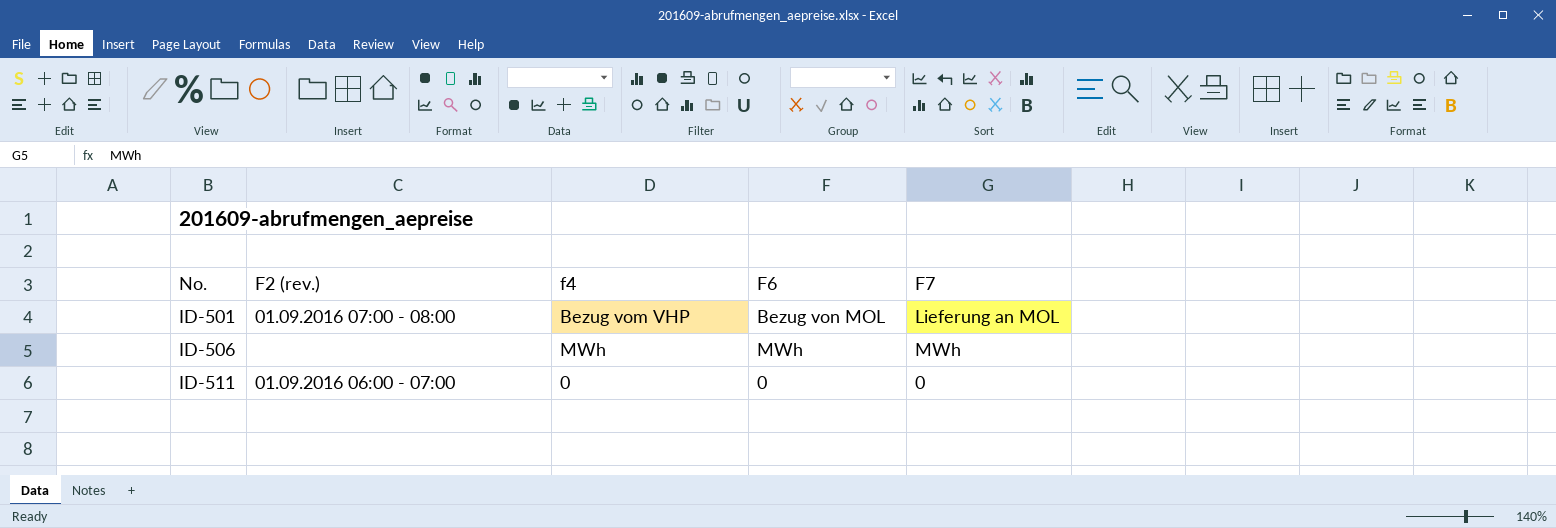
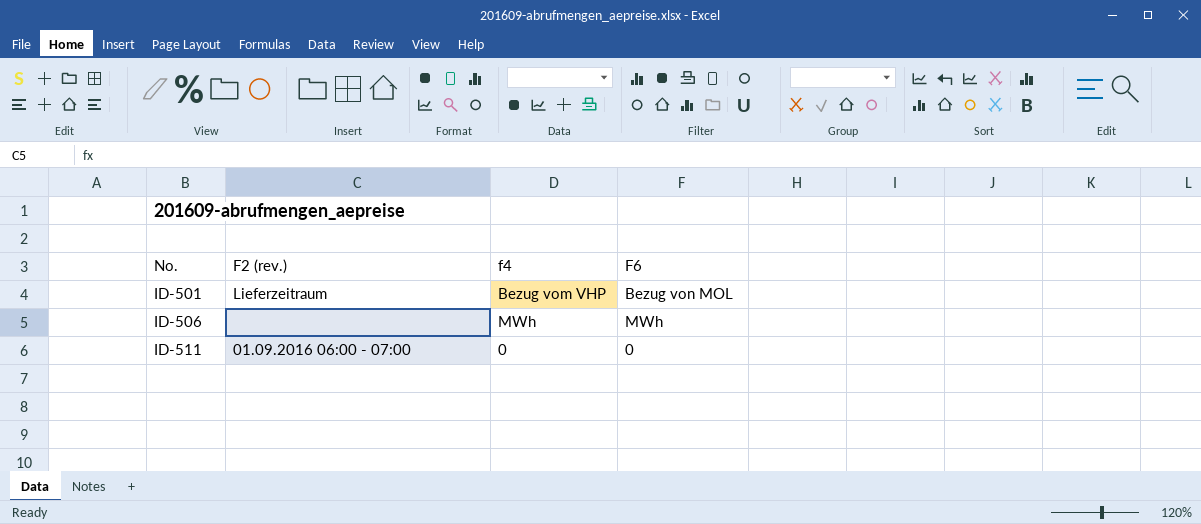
column F7 | position: 5 -> none
ID-501 | F2 (rev.): 01.09.2016 07:00 - 08:00 -> Lieferzeitraum

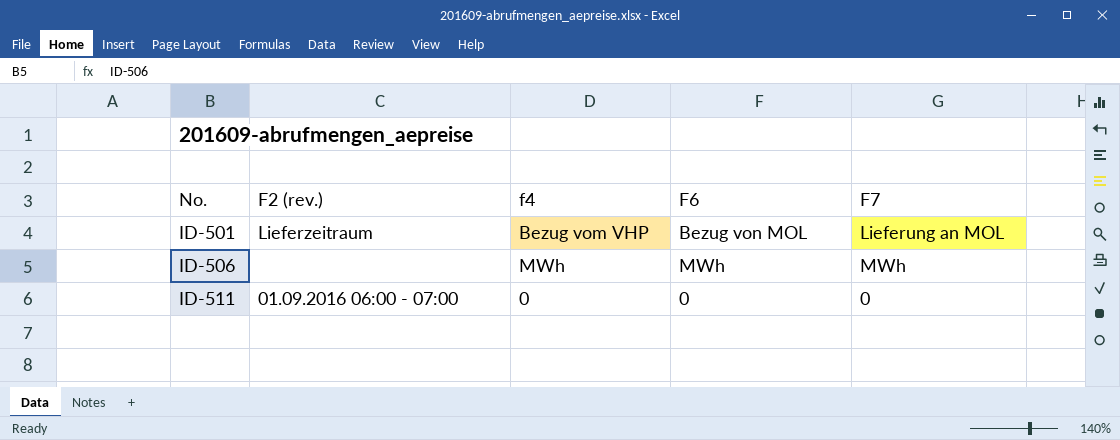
column F7 | position: none -> 5

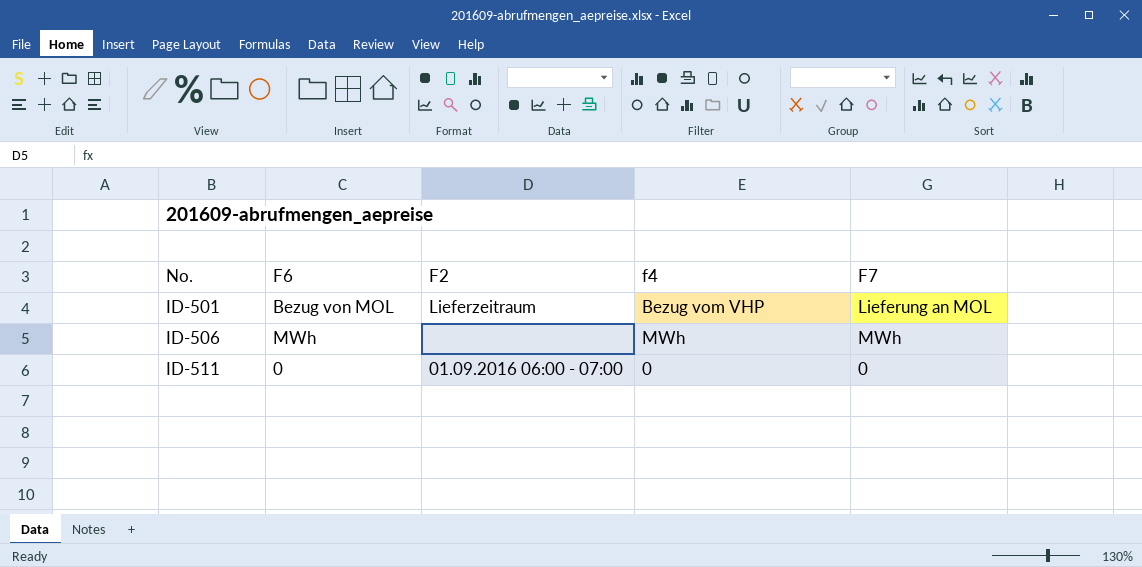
column F6 | position: 4 -> 2
column name: F2 (rev.) -> F2

